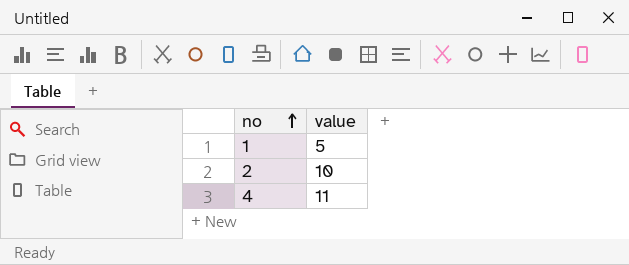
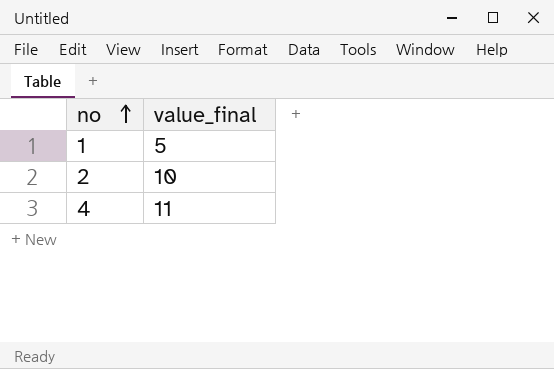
column name: value -> value_final

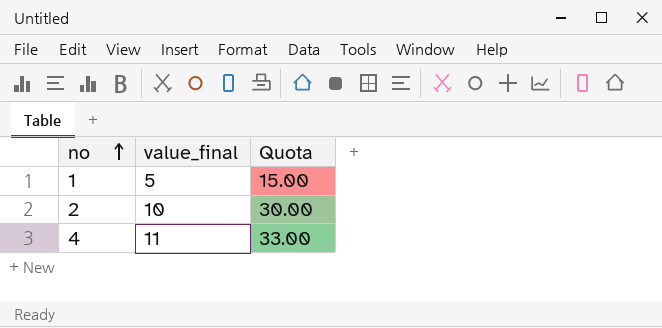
column Quota | formula: none -> [value_final] * 3

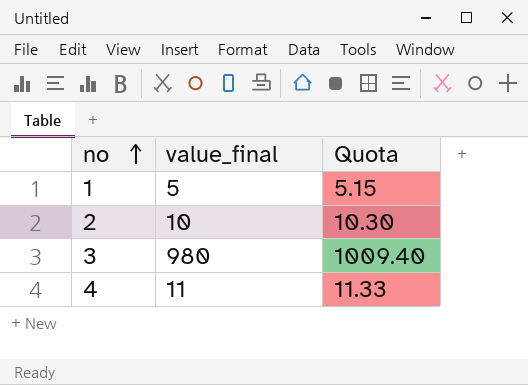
column Quota | formula: [value_final] * 3 -> [value_final] * 1.03
row 3: none -> 980 | 1009.40

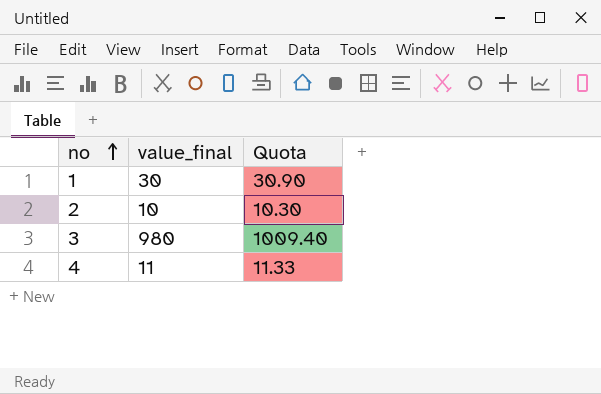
1 | value_final: 5 -> 30
1 | Quota: 5.15 -> 30.90

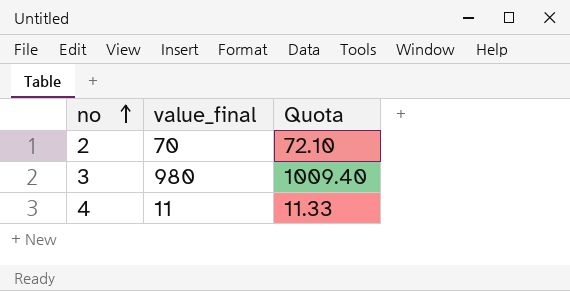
row 1: 30 | 30.90 -> none
2 | value_final: 10 -> 70
2 | Quota: 10.30 -> 72.10

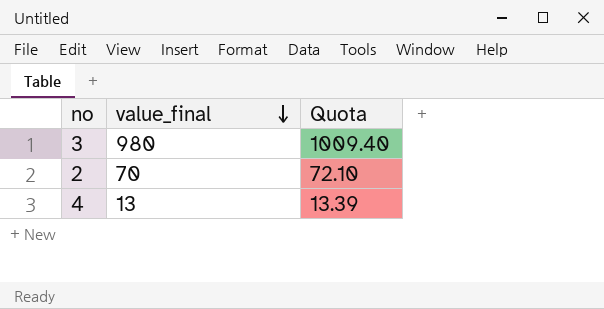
row order: no ascending -> value_final descending
4 | value_final: 11 -> 13
4 | Quota: 11.33 -> 13.39

